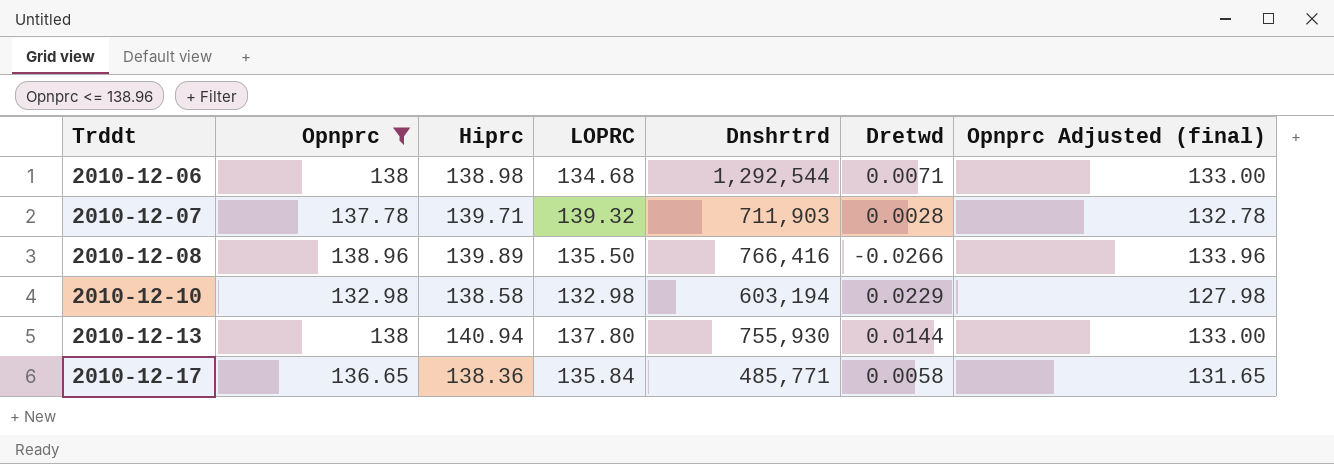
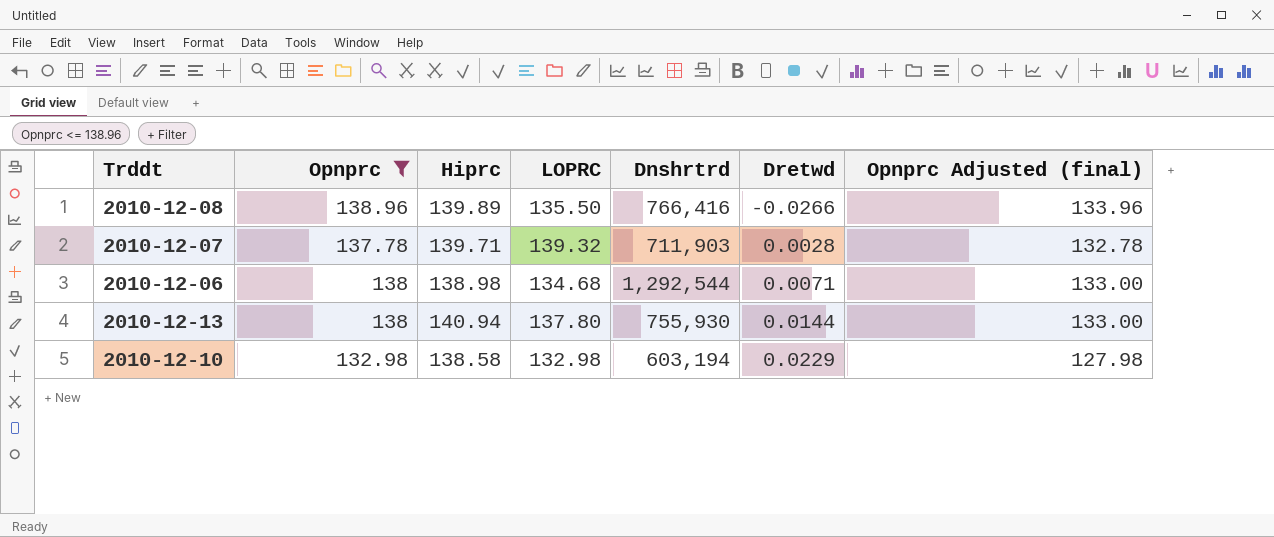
row order: Trddt ascending -> Dretwd ascending
row 2010-12-17: 136.65 | 138.36 | 135.84 | 485,771 | 0.0058 | 131.65 -> none

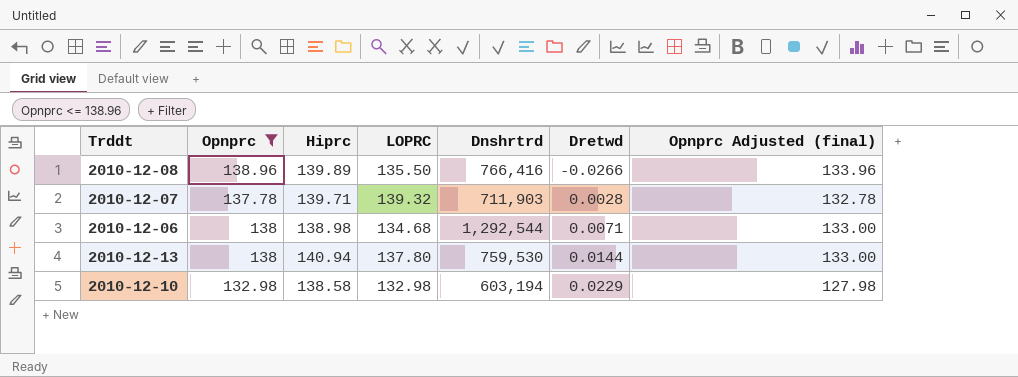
2010-12-13 | Dnshrtrd: 755,930 -> 759,530

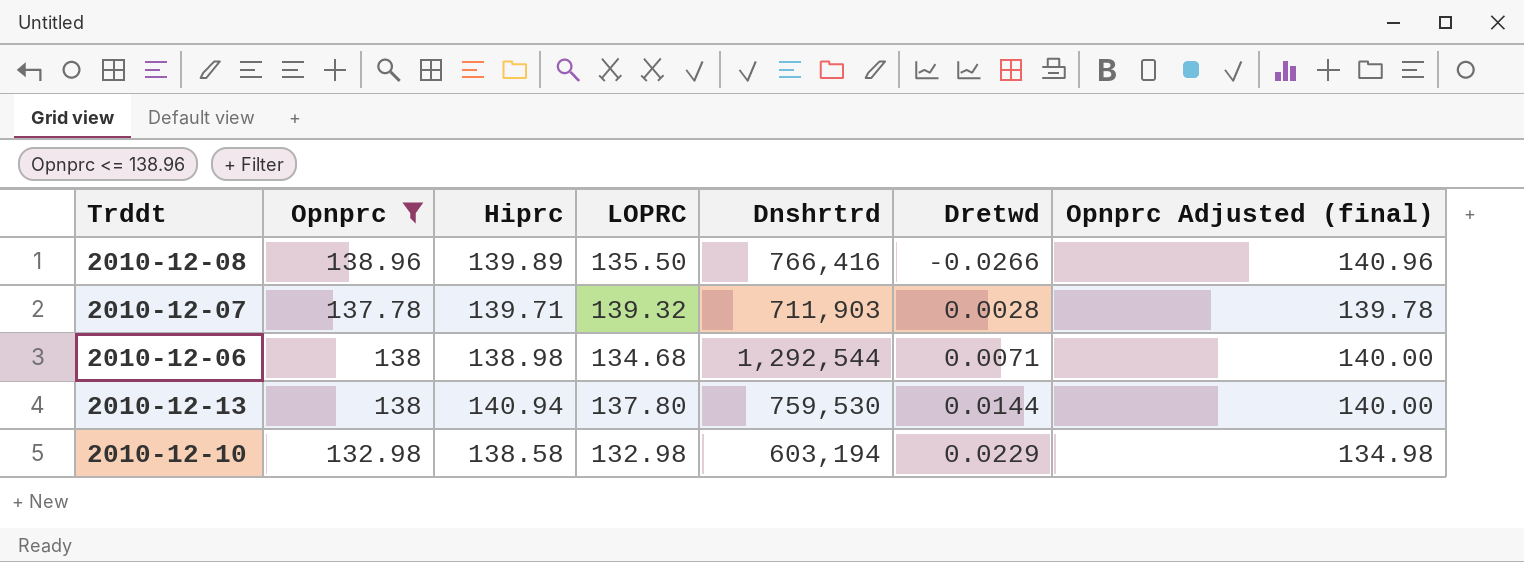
column Opnprc Adjusted (final) | formula: [Opnprc] - 5 -> [Opnprc] + 2

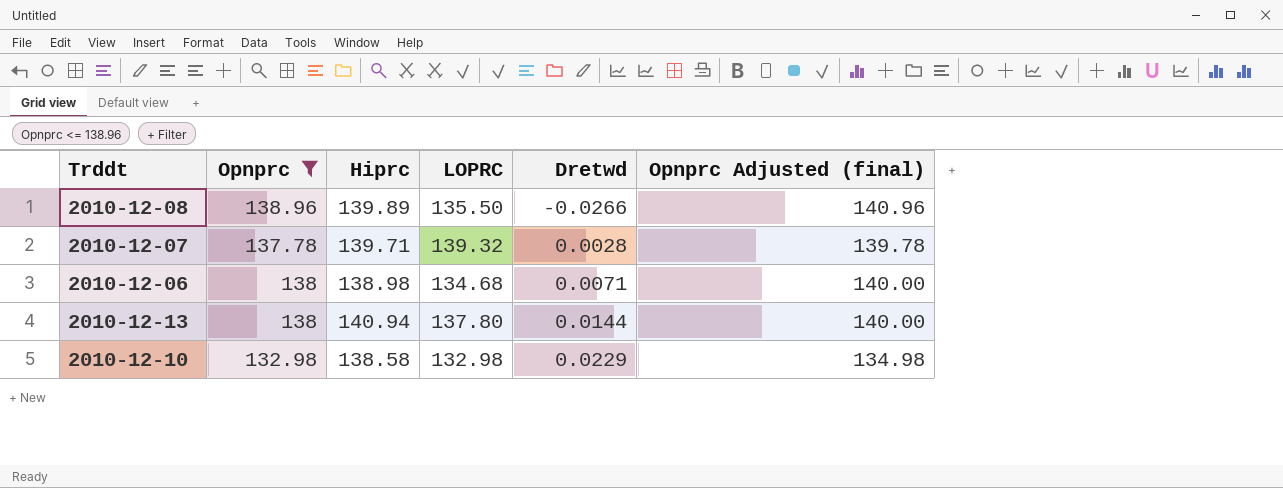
column Dnshrtrd | position: 5 -> none

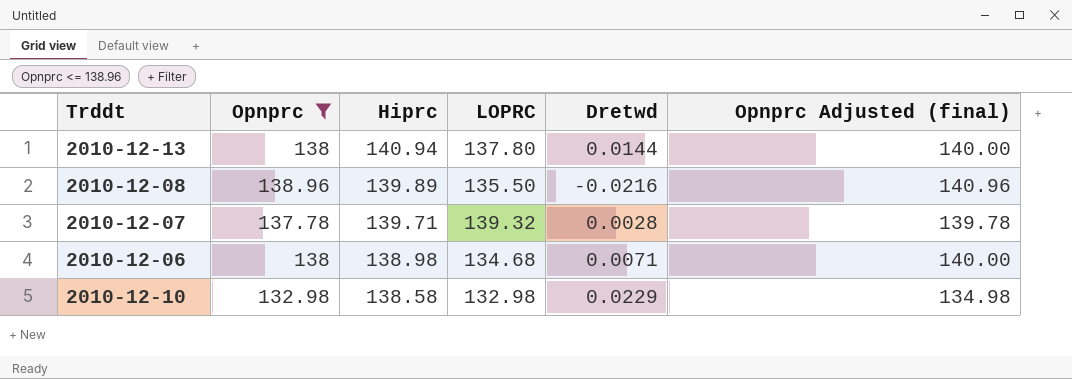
row order: Dretwd ascending -> Hiprc descending
2010-12-08 | Dretwd: -0.0266 -> -0.0216

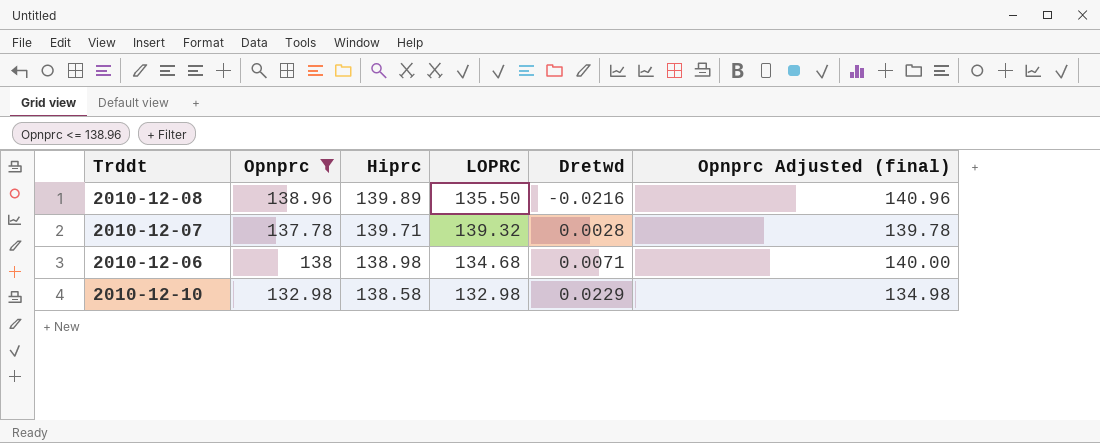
row 2010-12-13: 138 | 140.94 | 137.80 | 0.0144 | 140.00 -> none

